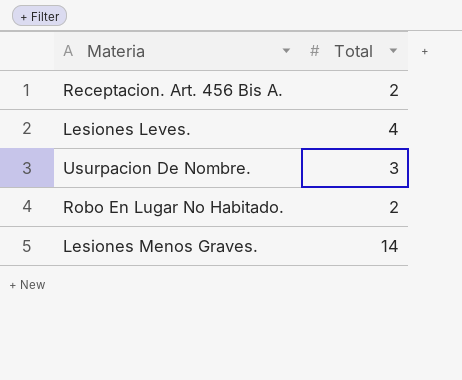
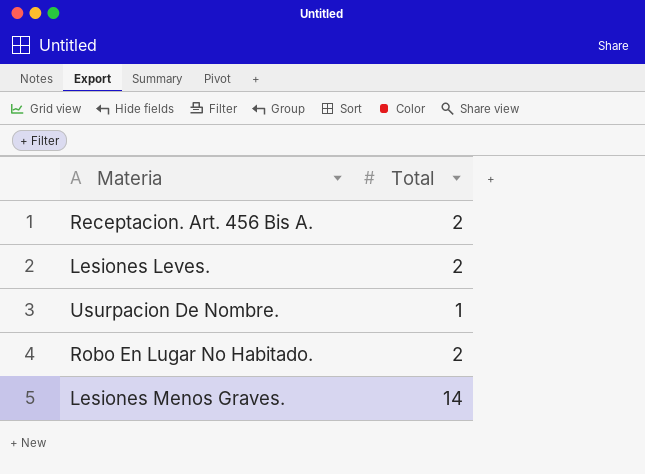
Lesiones Leves. | Total: 4 -> 2
Usurpacion De Nombre. | Total: 3 -> 1

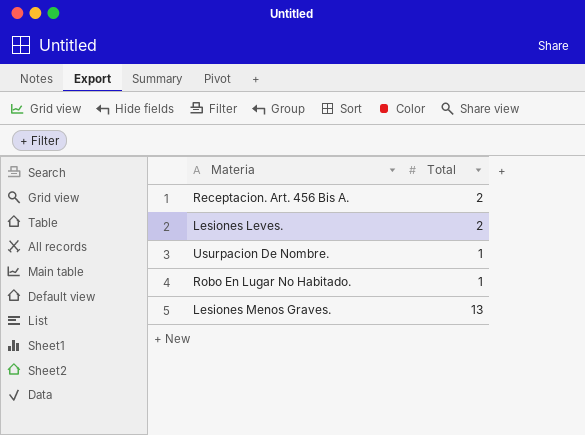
Robo En Lugar No Habitado. | Total: 2 -> 1
Lesiones Menos Graves. | Total: 14 -> 13

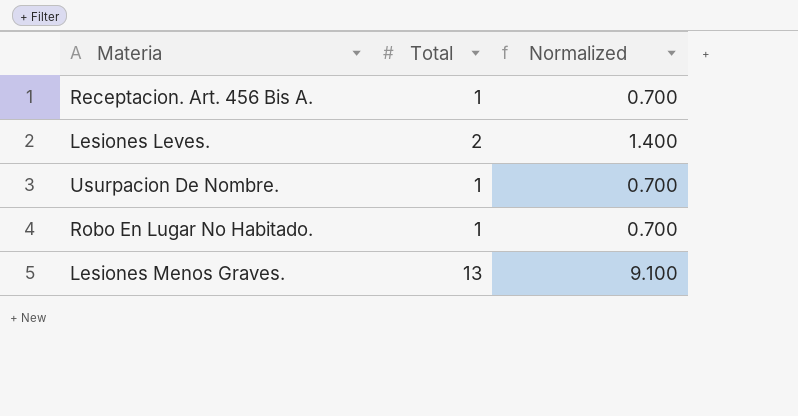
column Normalized | formula: none -> [Total] * 0.7
Receptacion. Art. 456 Bis A. | Total: 2 -> 1

